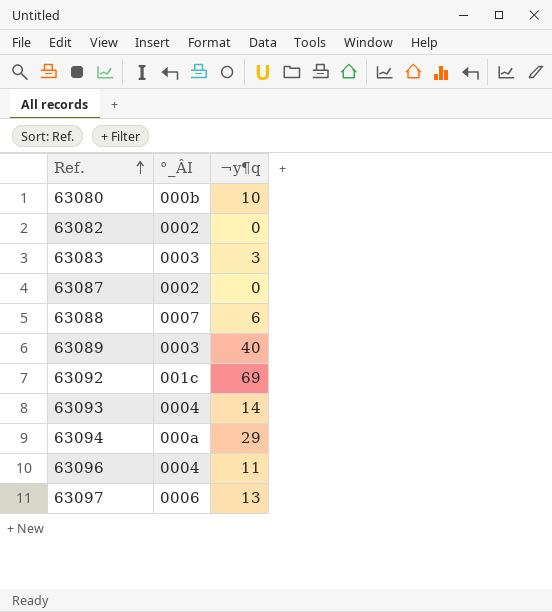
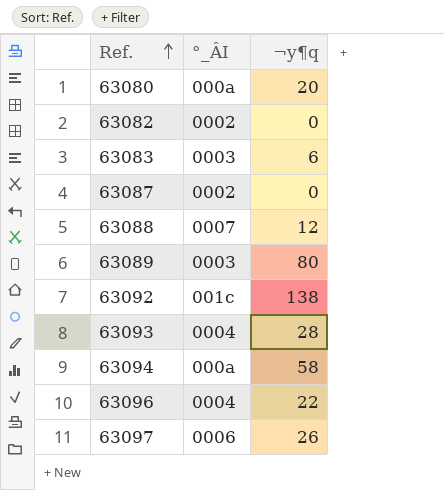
63080 | °_ÂI: 000b -> 000a
63080 | ¬y¶q: 10 -> 20
63083 | ¬y¶q: 3 -> 6
63088 | ¬y¶q: 6 -> 12
63089 | ¬y¶q: 40 -> 80
63092 | ¬y¶q: 69 -> 138
63093 | ¬y¶q: 14 -> 28
63094 | ¬y¶q: 29 -> 58
63096 | ¬y¶q: 11 -> 22
63097 | ¬y¶q: 13 -> 26

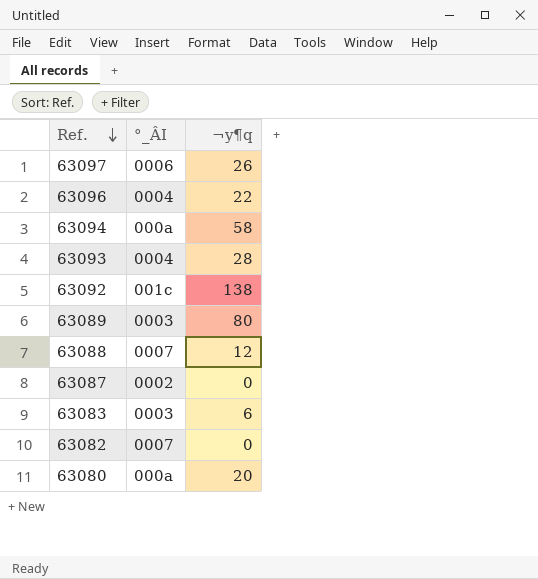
row order: Ref. ascending -> Ref. descending
63082 | °_ÂI: 0002 -> 0007

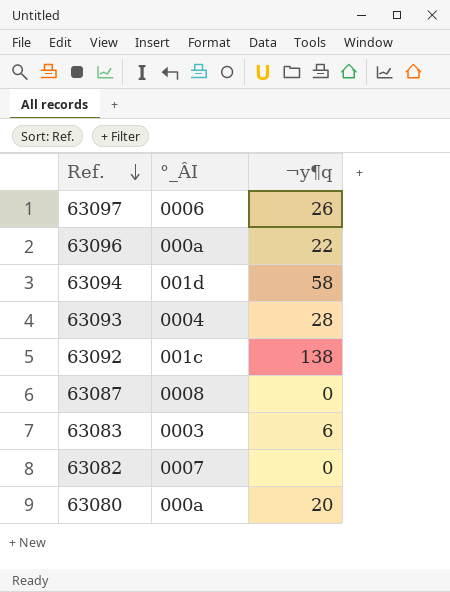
row 63089: 0003 | 80 -> none
row 63088: 0007 | 12 -> none
63096 | °_ÂI: 0004 -> 000a
63094 | °_ÂI: 000a -> 001d
63087 | °_ÂI: 0002 -> 0008

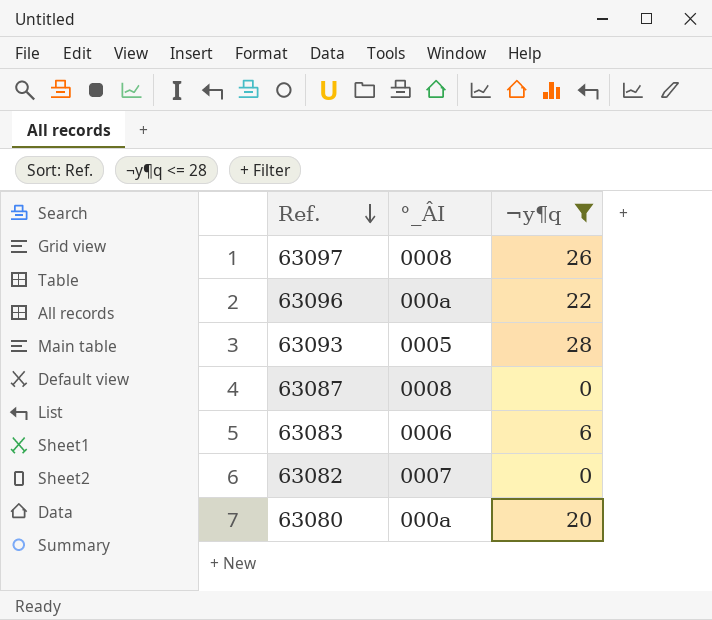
filter: none -> ¬y¶q <= 28
63097 | °_ÂI: 0006 -> 0008
63093 | °_ÂI: 0004 -> 0005
63083 | °_ÂI: 0003 -> 0006

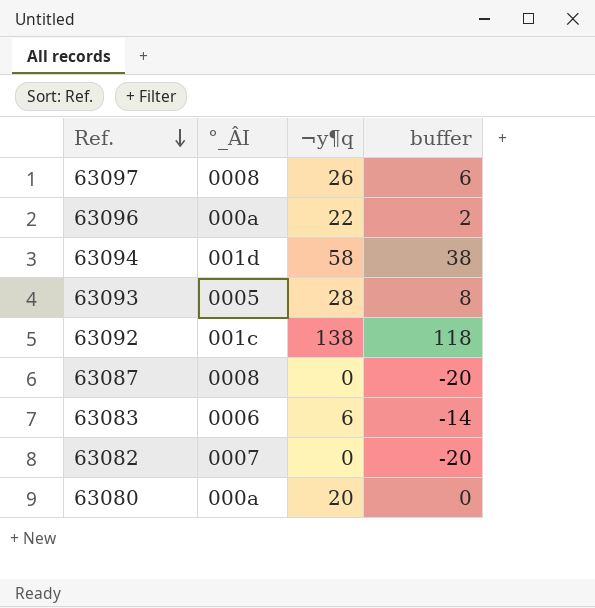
filter: ¬y¶q <= 28 -> none
column buffer | formula: none -> [¬y¶q] - 20

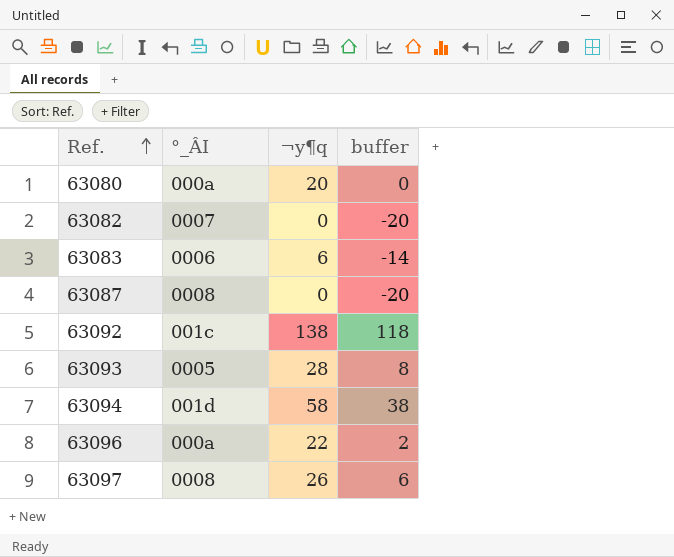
row order: Ref. descending -> Ref. ascending

